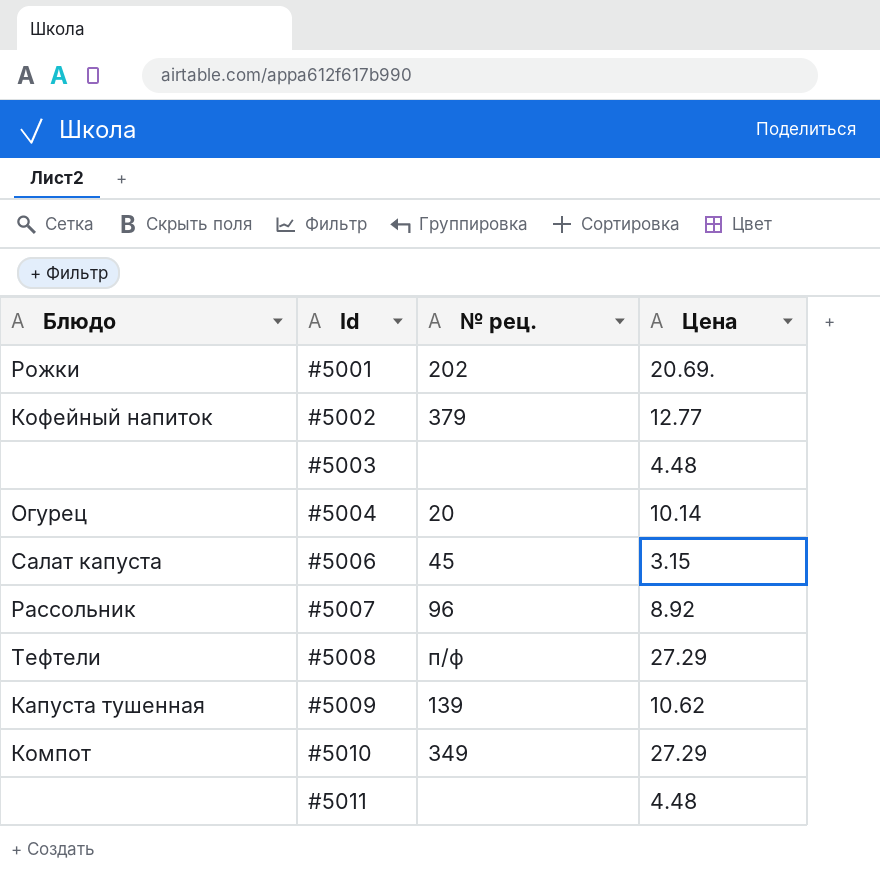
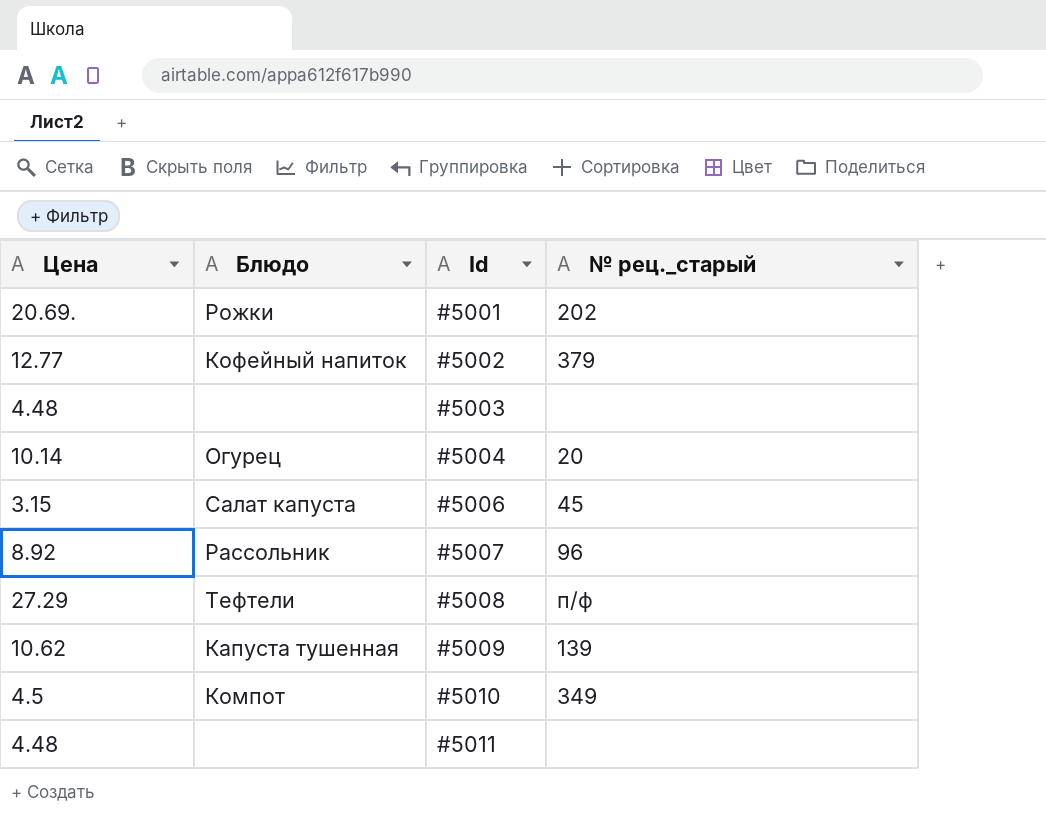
column Цена | position: 4 -> 1
column name: № рец. -> № рец._старый
#5010 | Цена: 27.29 -> 4.5

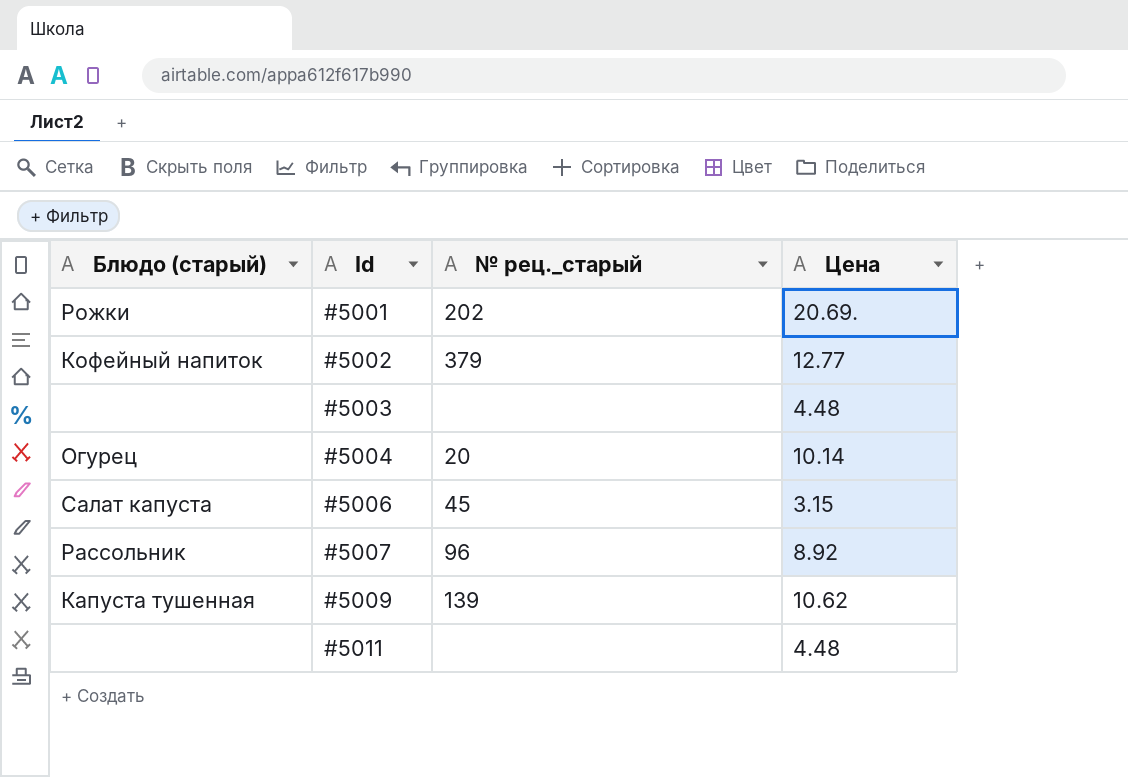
column name: Блюдо -> Блюдо (старый)
column Цена | position: 1 -> 4
row #5008: 27.29 | Тефтели | п/ф -> none
row #5010: 4.5 | Компот | 349 -> none

